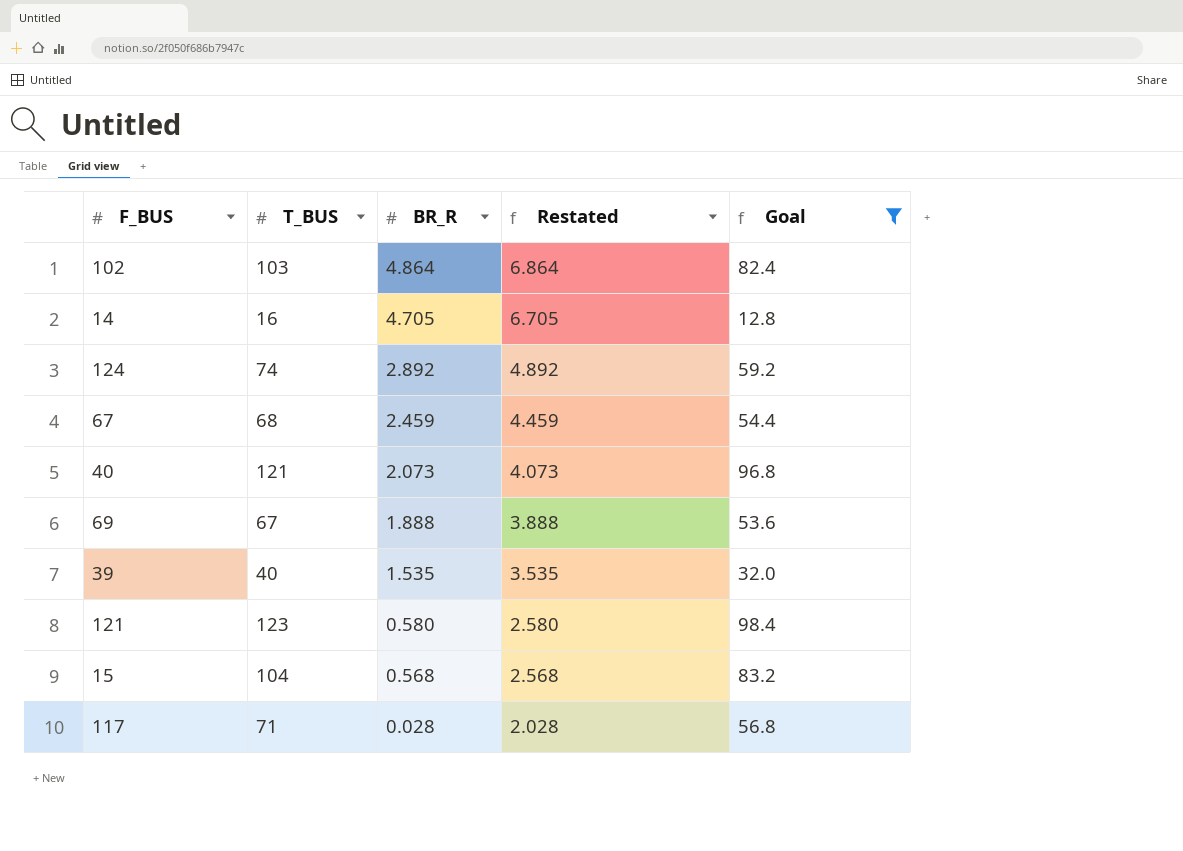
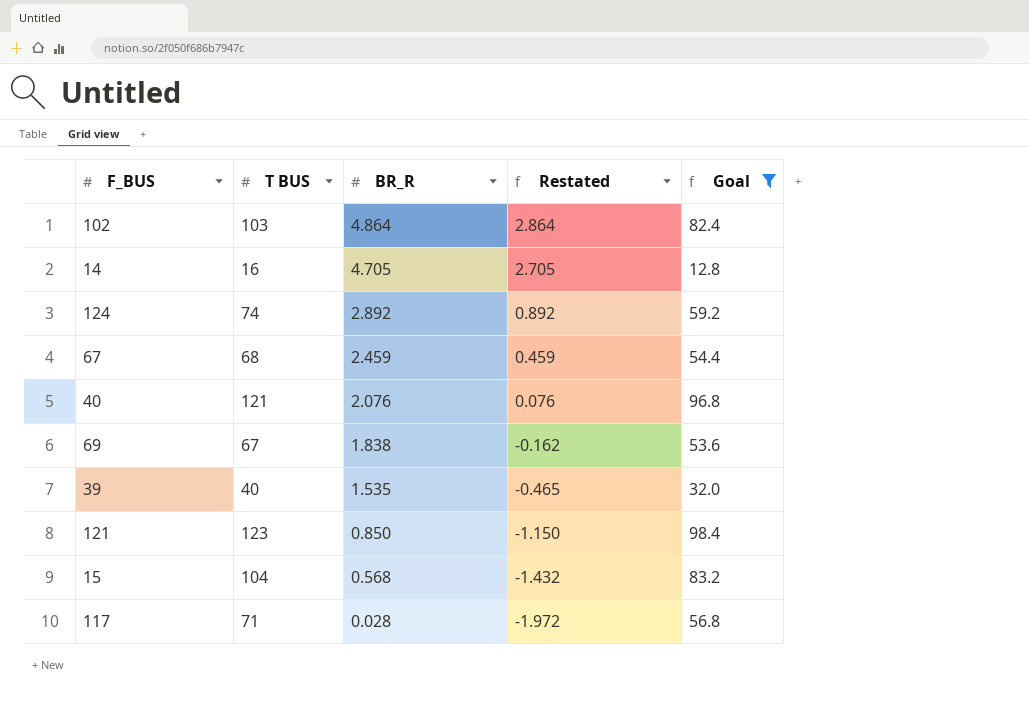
column name: T_BUS -> T BUS
column Restated | formula: [BR_R] + 2 -> [BR_R] - 2
40 | BR_R: 2.073 -> 2.076
69 | BR_R: 1.888 -> 1.838
121 | BR_R: 0.580 -> 0.850

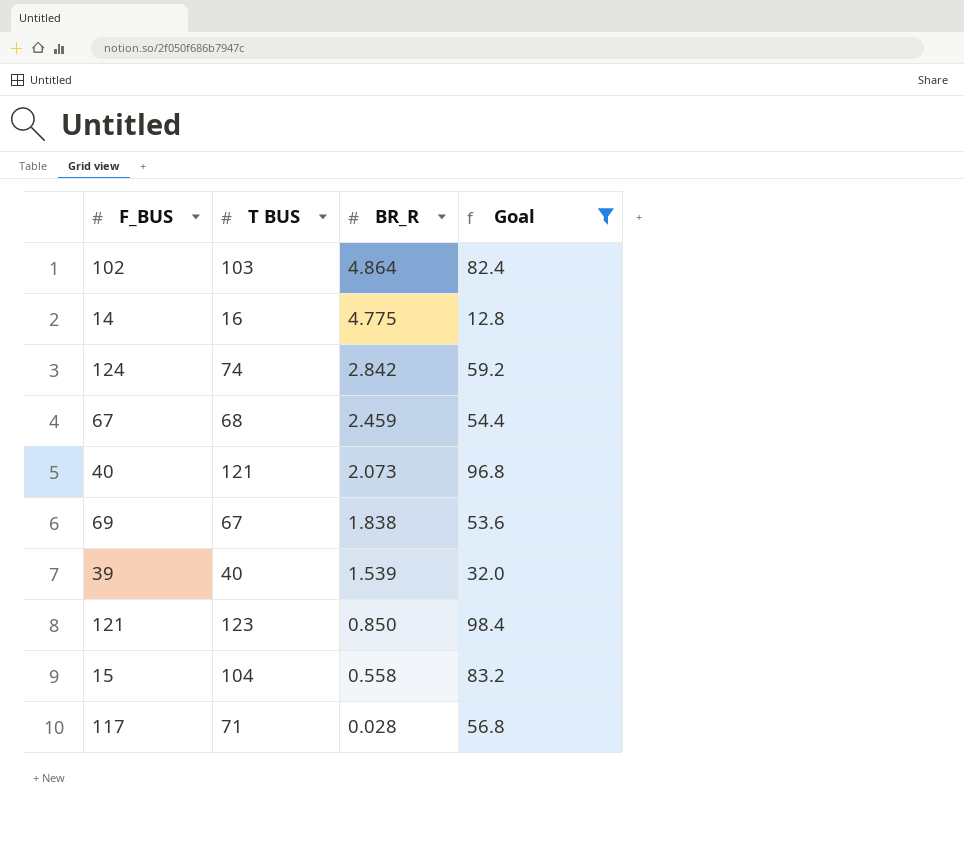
column Restated | formula: [BR_R] - 2 -> none
14 | BR_R: 4.705 -> 4.775
124 | BR_R: 2.892 -> 2.842
40 | BR_R: 2.076 -> 2.073
39 | BR_R: 1.535 -> 1.539
15 | BR_R: 0.568 -> 0.558

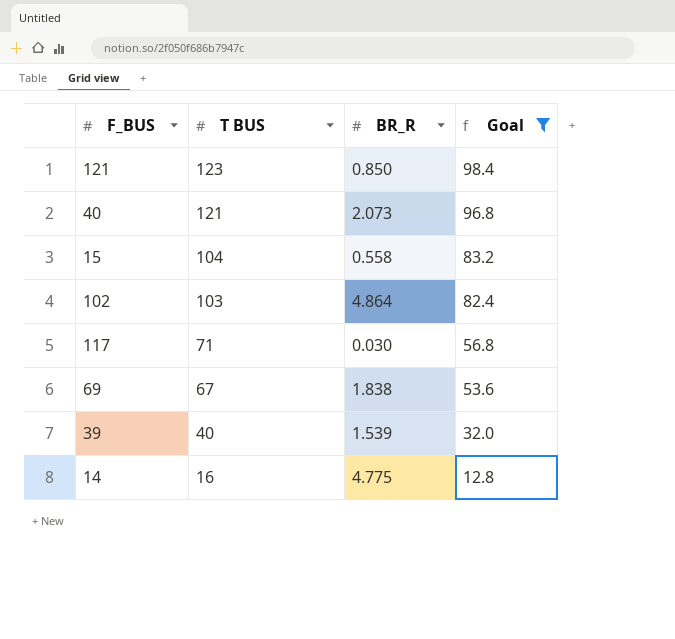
row order: BR_R descending -> T BUS descending
row 124: 74 | 2.842 | 59.2 -> none
row 67: 68 | 2.459 | 54.4 -> none
117 | BR_R: 0.028 -> 0.030

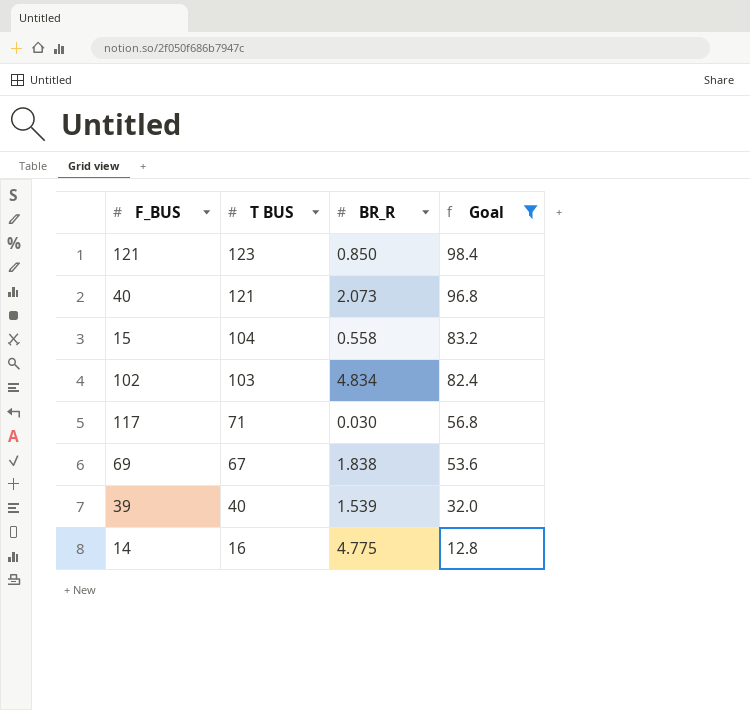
102 | BR_R: 4.864 -> 4.834

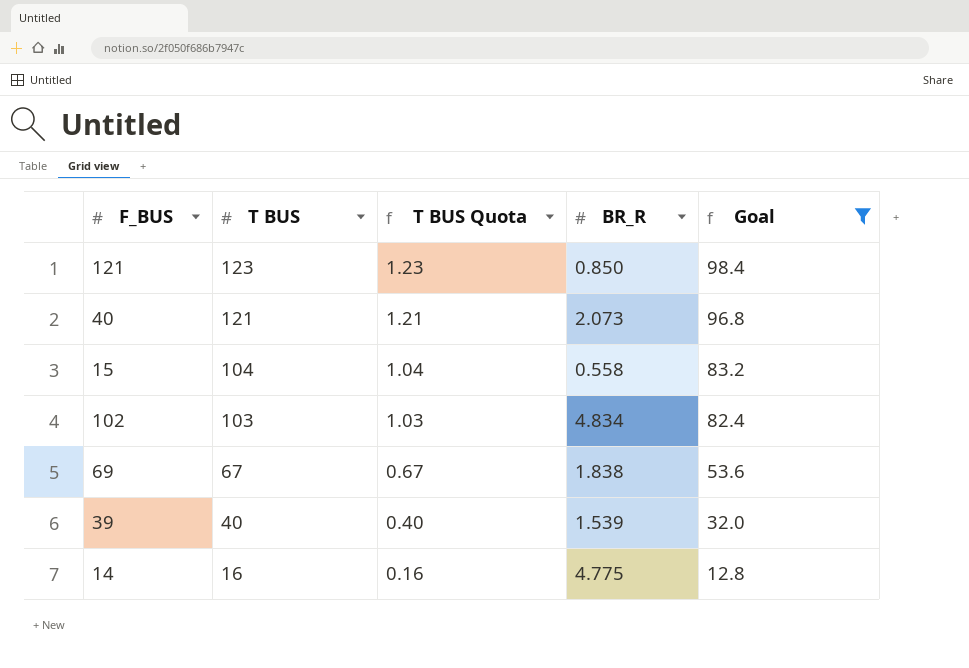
column T BUS Quota | formula: none -> [T BUS] * 0.01
row 117: 71 | 0.030 | 56.8 -> none

